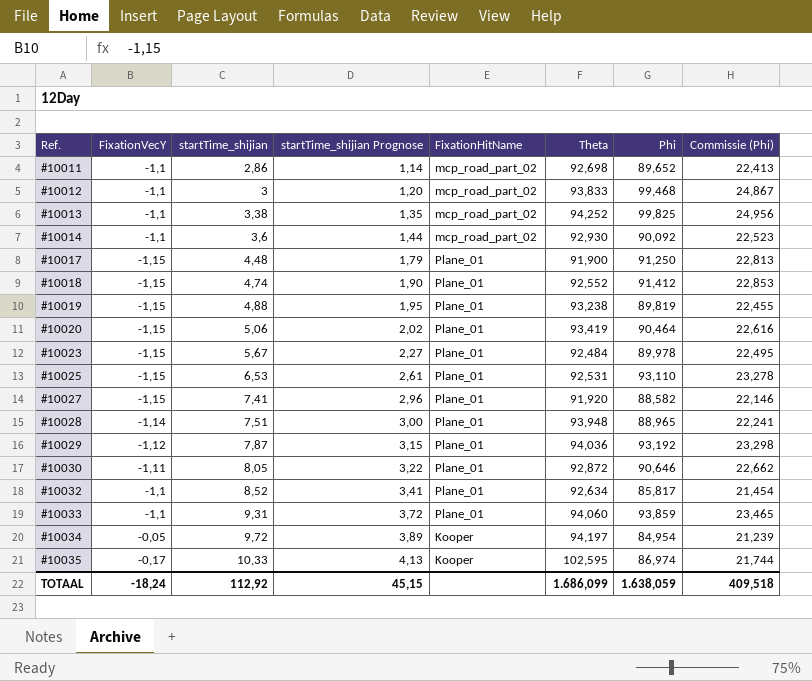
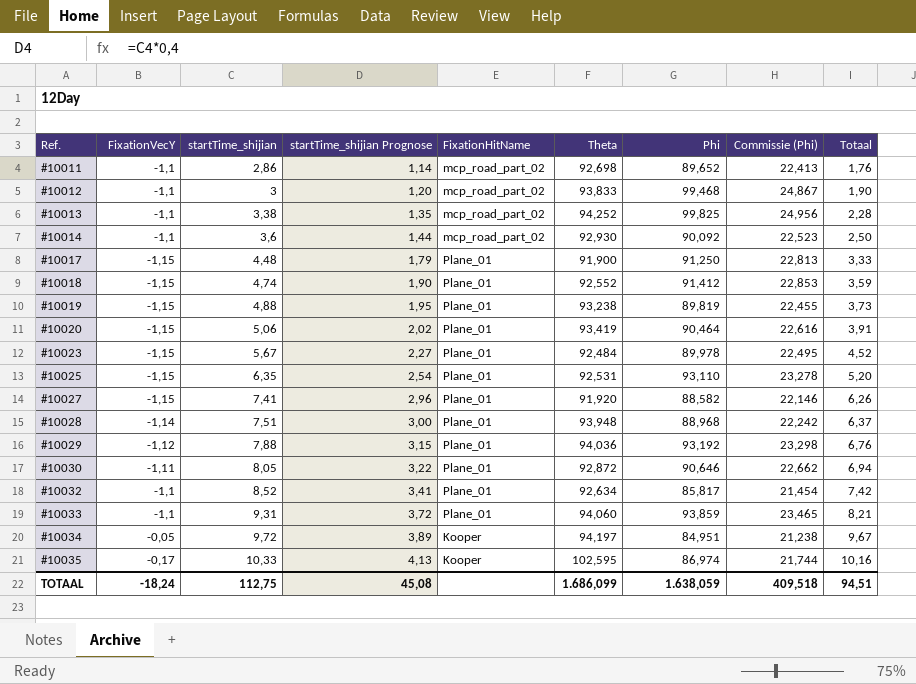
column Totaal | formula: none -> [FixationVecY] + [startTime_shijian]
#10025 | startTime_shijian: 6,53 -> 6,35
#10025 | startTime_shijian Prognose: 2,61 -> 2,54
#10028 | Phi: 88,965 -> 88,968
#10028 | Commissie (Phi): 22,241 -> 22,242
#10029 | startTime_shijian: 7,87 -> 7,88
#10034 | Phi: 84,954 -> 84,951
#10034 | Commissie (Phi): 21,239 -> 21,238
TOTAAL | startTime_shijian: 112,92 -> 112,75
TOTAAL | startTime_shijian Prognose: 45,15 -> 45,08

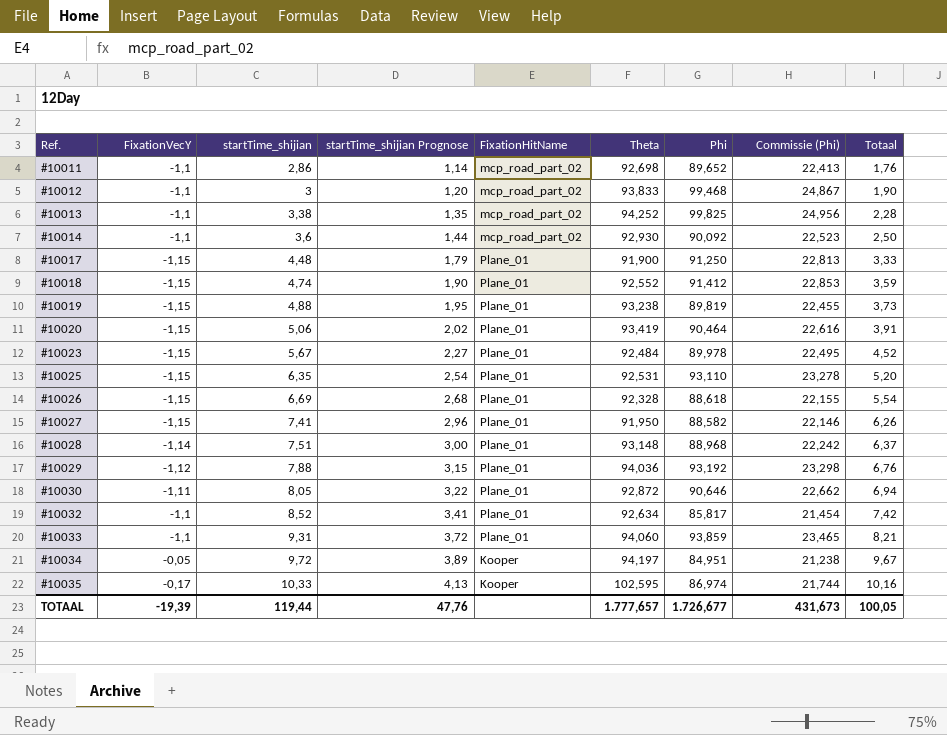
row #10026: none -> -1,15 | 6,69 | 2,68 | Plane_01 | 92,328 | 88,618 | 22,155 | 5,54
#10027 | Theta: 91,920 -> 91,950
#10028 | Theta: 93,948 -> 93,148
TOTAAL | FixationVecY: -18,24 -> -19,39
TOTAAL | startTime_shijian: 112,75 -> 119,44
TOTAAL | startTime_shijian Prognose: 45,08 -> 47,76
TOTAAL | Theta: 1.686,099 -> 1.777,657
TOTAAL | Phi: 1.638,059 -> 1.726,677
TOTAAL | Commissie (Phi): 409,518 -> 431,673
TOTAAL | Totaal: 94,51 -> 100,05

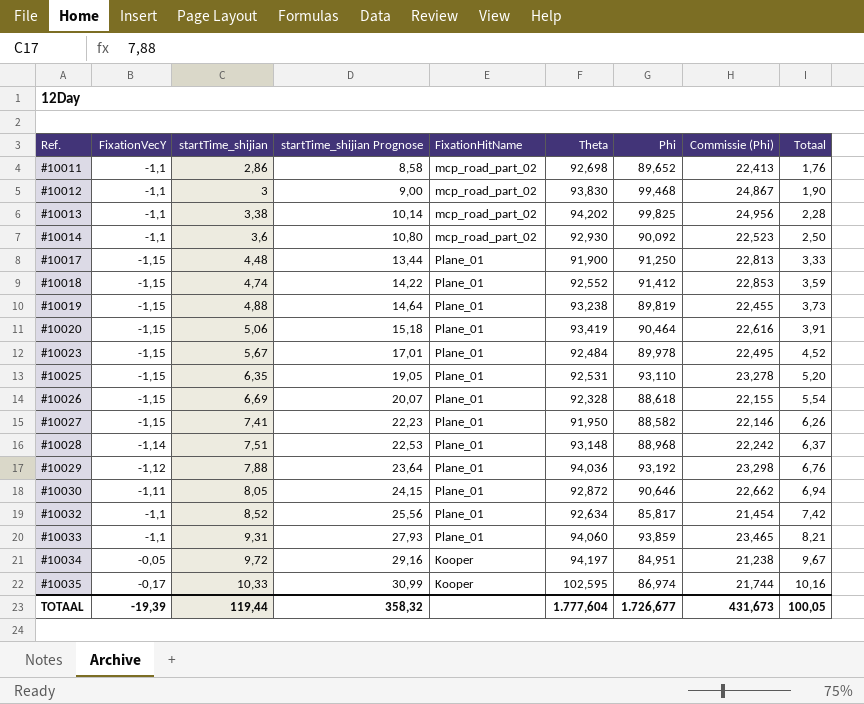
column startTime_shijian Prognose | formula: [startTime_shijian] * 0,4 -> [startTime_shijian] * 3
#10012 | Theta: 93,833 -> 93,830
#10013 | Theta: 94,252 -> 94,202
TOTAAL | startTime_shijian Prognose: 47,76 -> 358,32
TOTAAL | Theta: 1.777,657 -> 1.777,604

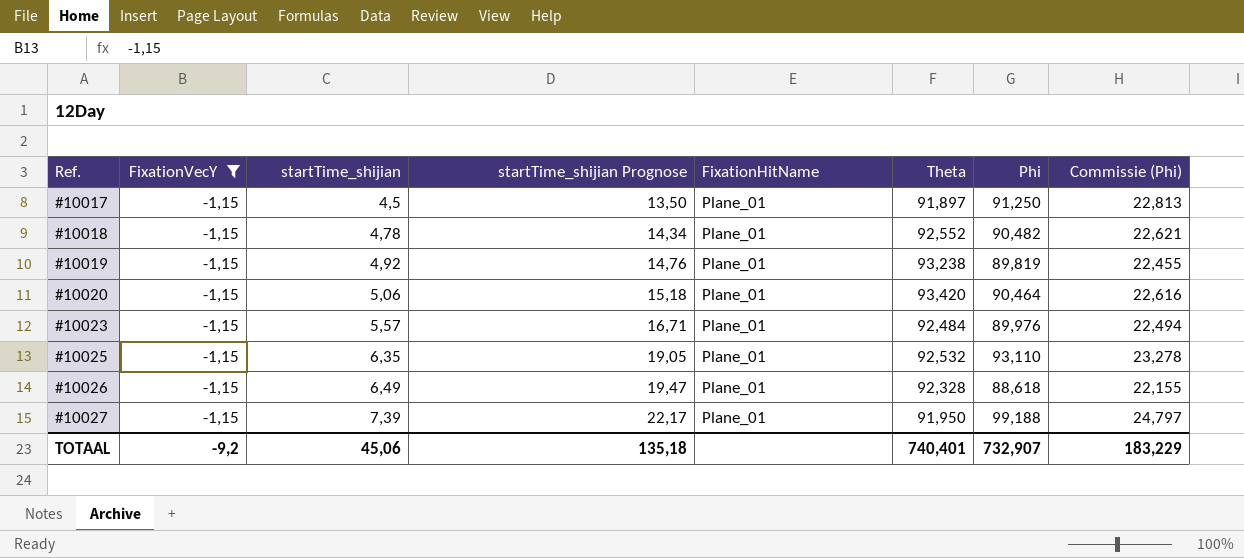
filter: none -> FixationVecY = -1,15
column Totaal | formula: [FixationVecY] + [startTime_shijian] -> none
#10017 | startTime_shijian: 4,48 -> 4,5
#10017 | startTime_shijian Prognose: 13,44 -> 13,50
#10017 | Theta: 91,900 -> 91,897
#10018 | startTime_shijian: 4,74 -> 4,78
#10018 | startTime_shijian Prognose: 14,22 -> 14,34
#10018 | Phi: 91,412 -> 90,482
#10018 | Commissie (Phi): 22,853 -> 22,621
#10019 | startTime_shijian: 4,88 -> 4,92
#10019 | startTime_shijian Prognose: 14,64 -> 14,76
#10020 | Theta: 93,419 -> 93,420
#10023 | startTime_shijian: 5,67 -> 5,57
#10023 | startTime_shijian Prognose: 17,01 -> 16,71
#10023 | Phi: 89,978 -> 89,976
#10023 | Commissie (Phi): 22,495 -> 22,494
#10025 | Theta: 92,531 -> 92,532
#10026 | startTime_shijian: 6,69 -> 6,49
#10026 | startTime_shijian Prognose: 20,07 -> 19,47
#10027 | startTime_shijian: 7,41 -> 7,39
#10027 | startTime_shijian Prognose: 22,23 -> 22,17
#10027 | Phi: 88,582 -> 99,188
#10027 | Commissie (Phi): 22,146 -> 24,797
TOTAAL | FixationVecY: -19,39 -> -9,2
TOTAAL | startTime_shijian: 119,44 -> 45,06
TOTAAL | startTime_shijian Prognose: 358,32 -> 135,18
TOTAAL | Theta: 1.777,604 -> 740,401
TOTAAL | Phi: 1.726,677 -> 732,907
TOTAAL | Commissie (Phi): 431,673 -> 183,229

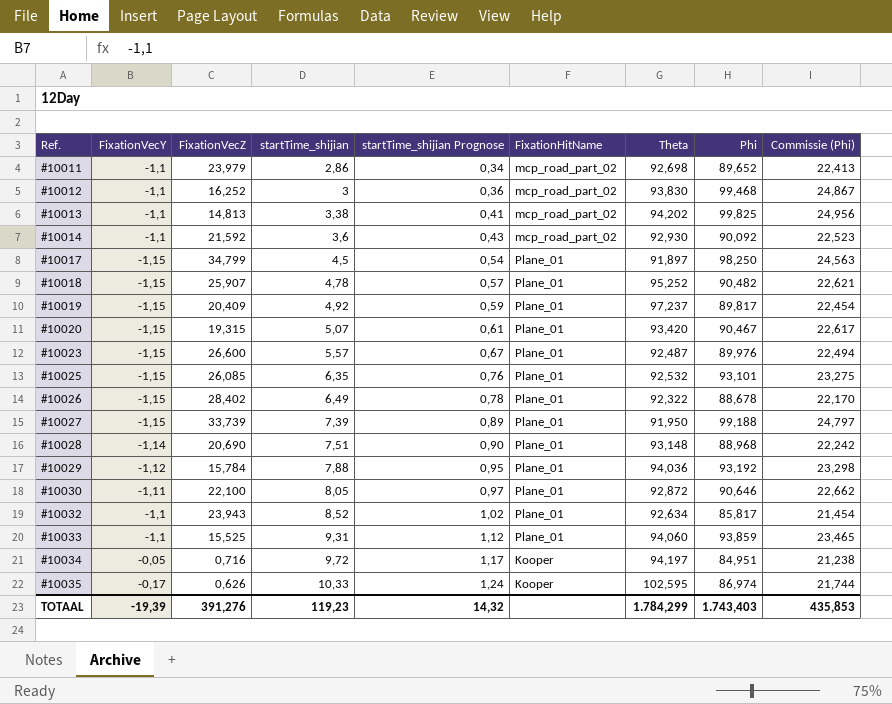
filter: FixationVecY = -1,15 -> none
column FixationVecZ | position: none -> 3
column startTime_shijian Prognose | formula: [startTime_shijian] * 3 -> [startTime_shijian] * 0,12
#10017 | Phi: 91,250 -> 98,250
#10017 | Commissie (Phi): 22,813 -> 24,563
#10018 | Theta: 92,552 -> 95,252
#10019 | Theta: 93,238 -> 97,237
#10019 | Phi: 89,819 -> 89,817
#10019 | Commissie (Phi): 22,455 -> 22,454
#10020 | startTime_shijian: 5,06 -> 5,07
#10020 | Phi: 90,464 -> 90,467
#10020 | Commissie (Phi): 22,616 -> 22,617
#10023 | Theta: 92,484 -> 92,487
#10025 | Phi: 93,110 -> 93,101
#10025 | Commissie (Phi): 23,278 -> 23,275
#10026 | Theta: 92,328 -> 92,322
#10026 | Phi: 88,618 -> 88,678
#10026 | Commissie (Phi): 22,155 -> 22,170
TOTAAL | FixationVecY: -9,2 -> -19,39
TOTAAL | startTime_shijian: 45,06 -> 119,23
TOTAAL | startTime_shijian Prognose: 135,18 -> 14,32
TOTAAL | Theta: 740,401 -> 1.784,299
TOTAAL | Phi: 732,907 -> 1.743,403
TOTAAL | Commissie (Phi): 183,229 -> 435,853

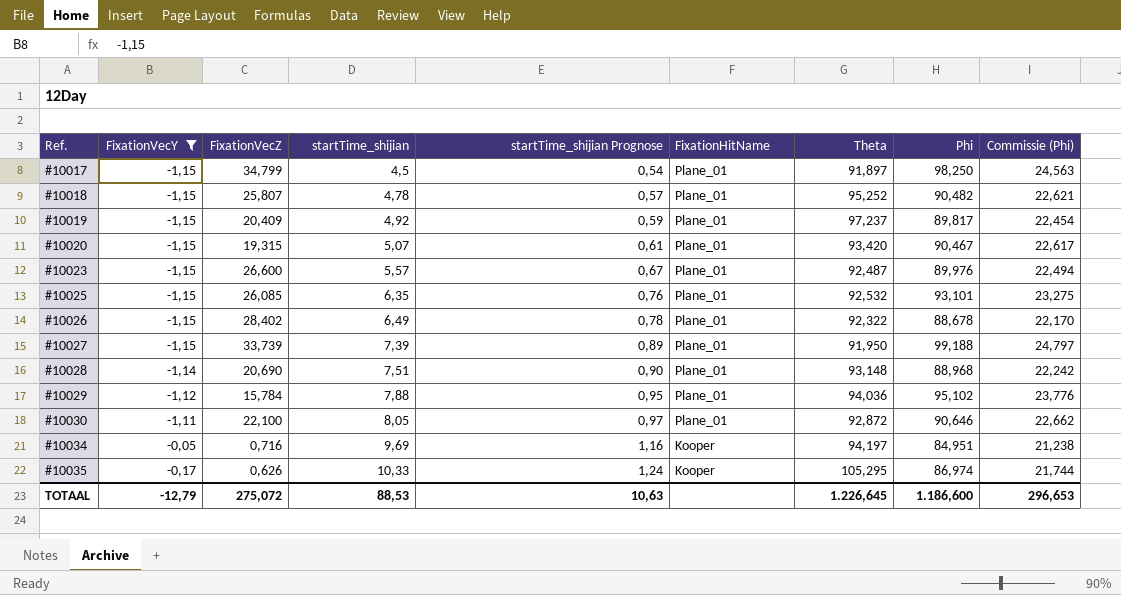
filter: none -> FixationVecY != -1,1
#10018 | FixationVecZ: 25,907 -> 25,807
#10029 | Phi: 93,192 -> 95,102
#10029 | Commissie (Phi): 23,298 -> 23,776
#10034 | startTime_shijian: 9,72 -> 9,69
#10034 | startTime_shijian Prognose: 1,17 -> 1,16
#10035 | Theta: 102,595 -> 105,295
TOTAAL | FixationVecY: -19,39 -> -12,79
TOTAAL | FixationVecZ: 391,276 -> 275,072
TOTAAL | startTime_shijian: 119,23 -> 88,53
TOTAAL | startTime_shijian Prognose: 14,32 -> 10,63
TOTAAL | Theta: 1.784,299 -> 1.226,645
TOTAAL | Phi: 1.743,403 -> 1.186,600
TOTAAL | Commissie (Phi): 435,853 -> 296,653

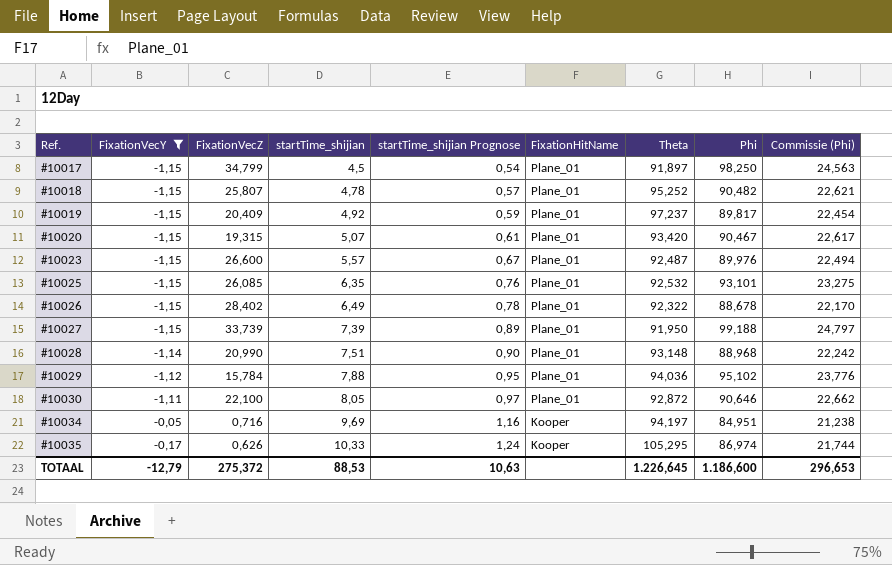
#10028 | FixationVecZ: 20,690 -> 20,990
TOTAAL | FixationVecZ: 275,072 -> 275,372

